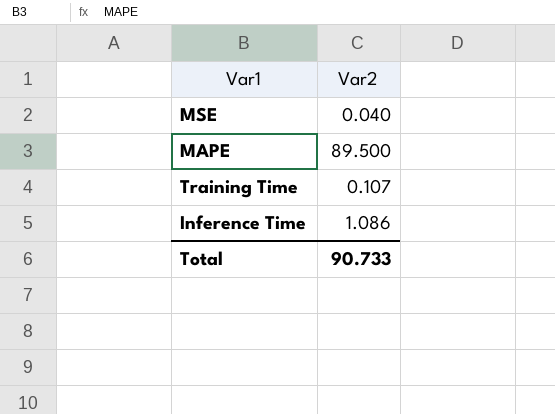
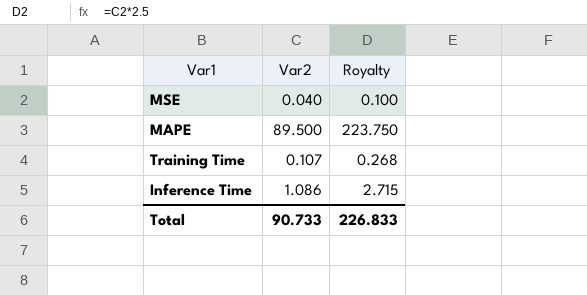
column Royalty | formula: none -> [Var2] * 2.5

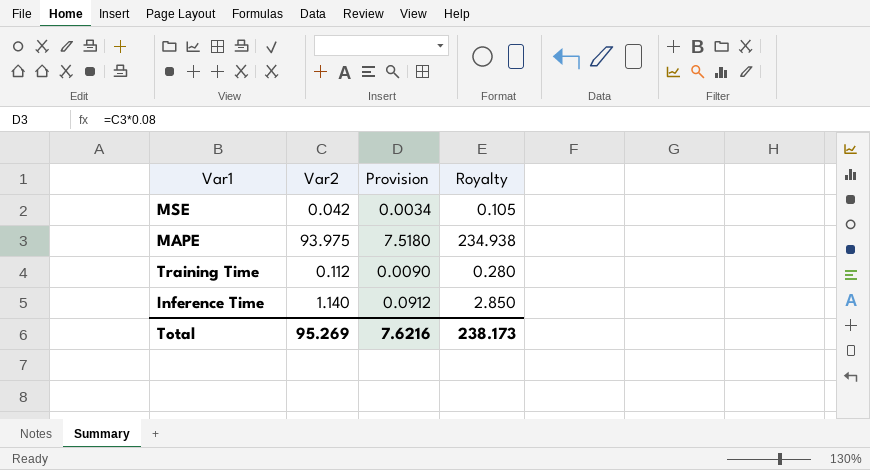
column Provision | formula: none -> [Var2] * 0.08
MSE | Var2: 0.040 -> 0.042
MSE | Royalty: 0.100 -> 0.105
MAPE | Var2: 89.500 -> 93.975
MAPE | Royalty: 223.750 -> 234.938
Training Time | Var2: 0.107 -> 0.112
Training Time | Royalty: 0.268 -> 0.280
Inference Time | Var2: 1.086 -> 1.140
Inference Time | Royalty: 2.715 -> 2.850
Total | Var2: 90.733 -> 95.269
Total | Royalty: 226.833 -> 238.173

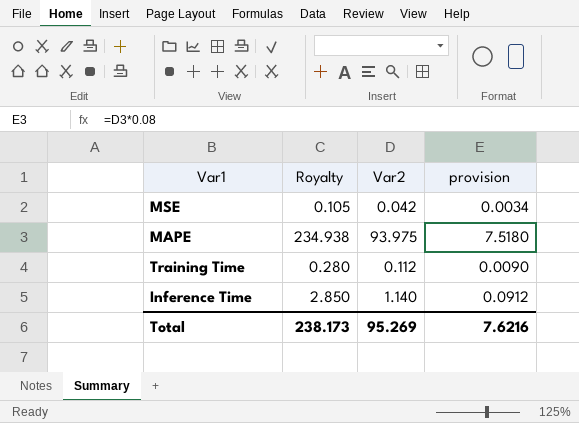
column Royalty | position: 4 -> 2
column name: Provision -> provision

